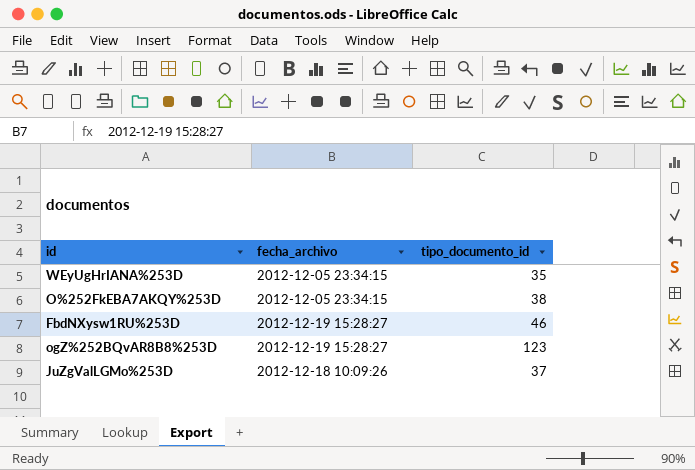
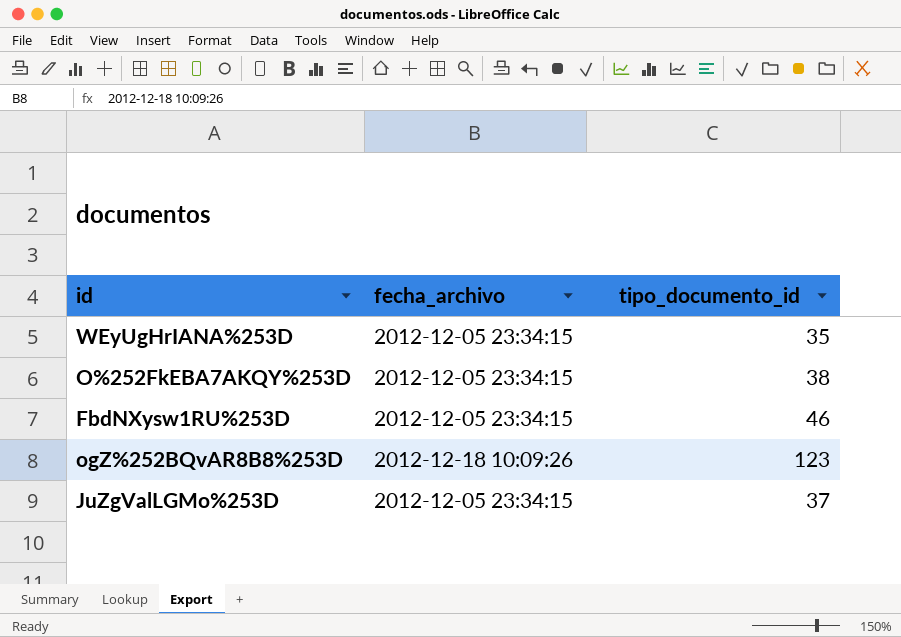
FbdNXysw1RU%253D | fecha_archivo: 2012-12-19 15:28:27 -> 2012-12-05 23:34:15
ogZ%252BQvAR8B8%253D | fecha_archivo: 2012-12-19 15:28:27 -> 2012-12-18 10:09:26
JuZgValLGMo%253D | fecha_archivo: 2012-12-18 10:09:26 -> 2012-12-05 23:34:15

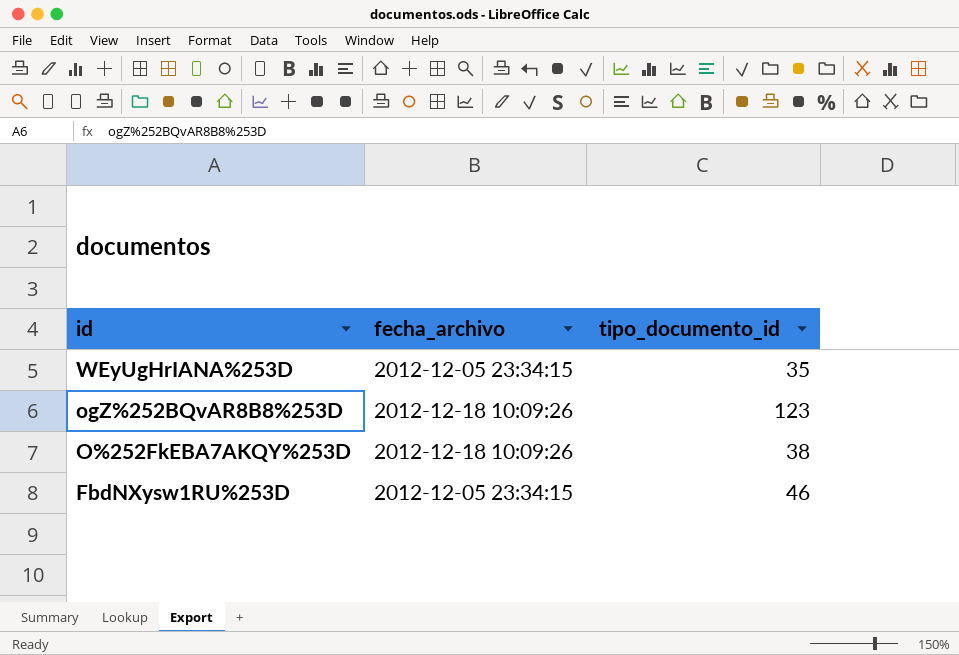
row order: none -> id descending
row JuZgValLGMo%253D: 2012-12-05 23:34:15 | 37 -> none
O%252FkEBA7AKQY%253D | fecha_archivo: 2012-12-05 23:34:15 -> 2012-12-18 10:09:26

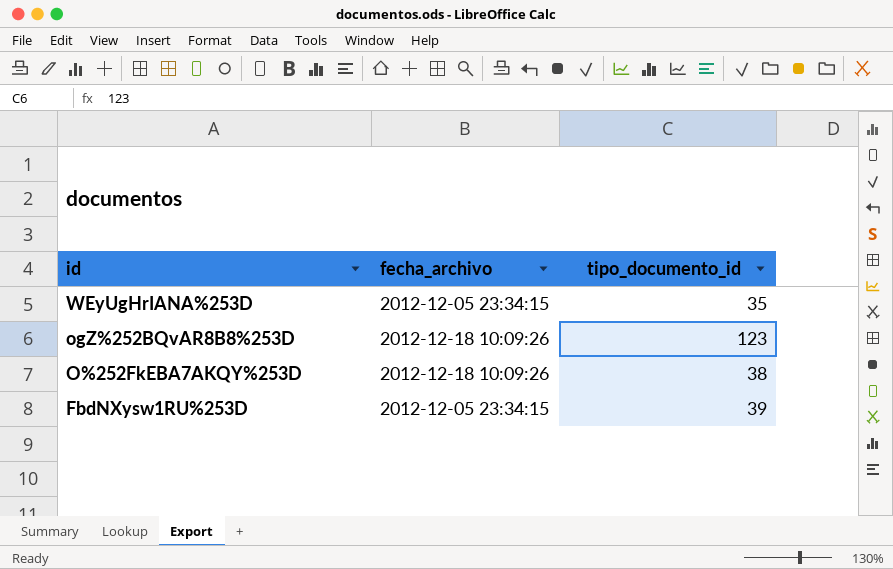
FbdNXysw1RU%253D | tipo_documento_id: 46 -> 39

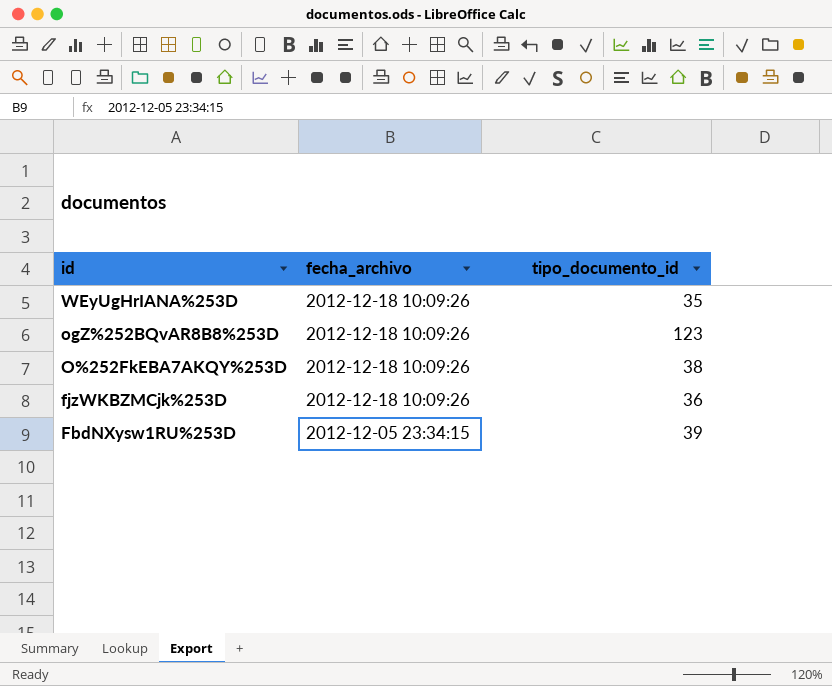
WEyUgHrIANA%253D | fecha_archivo: 2012-12-05 23:34:15 -> 2012-12-18 10:09:26
row fjzWKBZMCjk%253D: none -> 2012-12-18 10:09:26 | 36

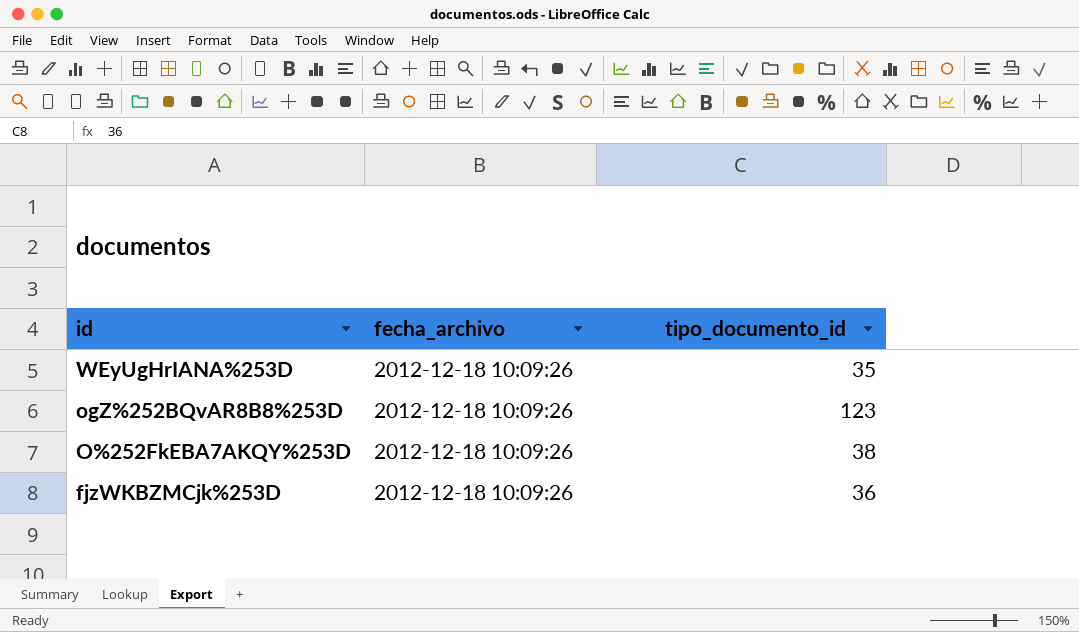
row FbdNXysw1RU%253D: 2012-12-05 23:34:15 | 39 -> none

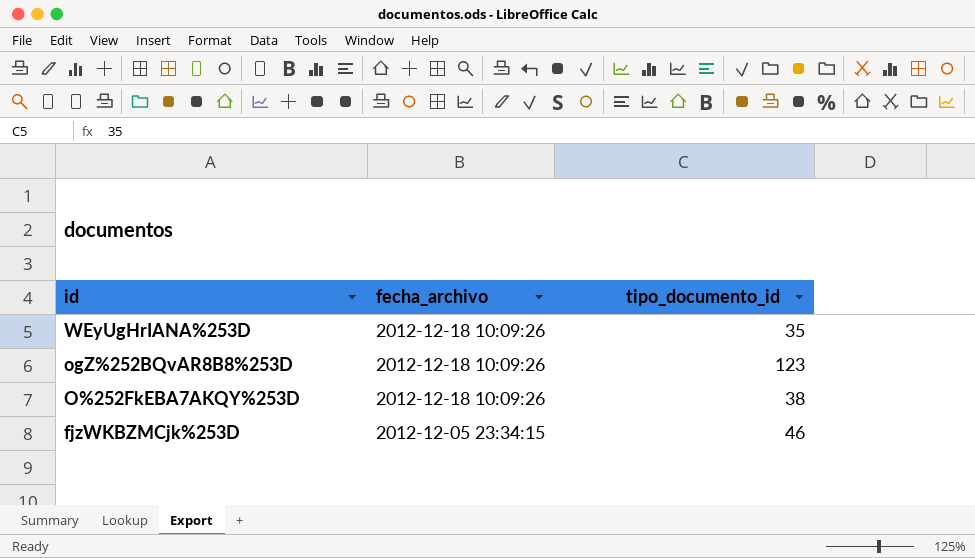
fjzWKBZMCjk%253D | fecha_archivo: 2012-12-18 10:09:26 -> 2012-12-05 23:34:15
fjzWKBZMCjk%253D | tipo_documento_id: 36 -> 46

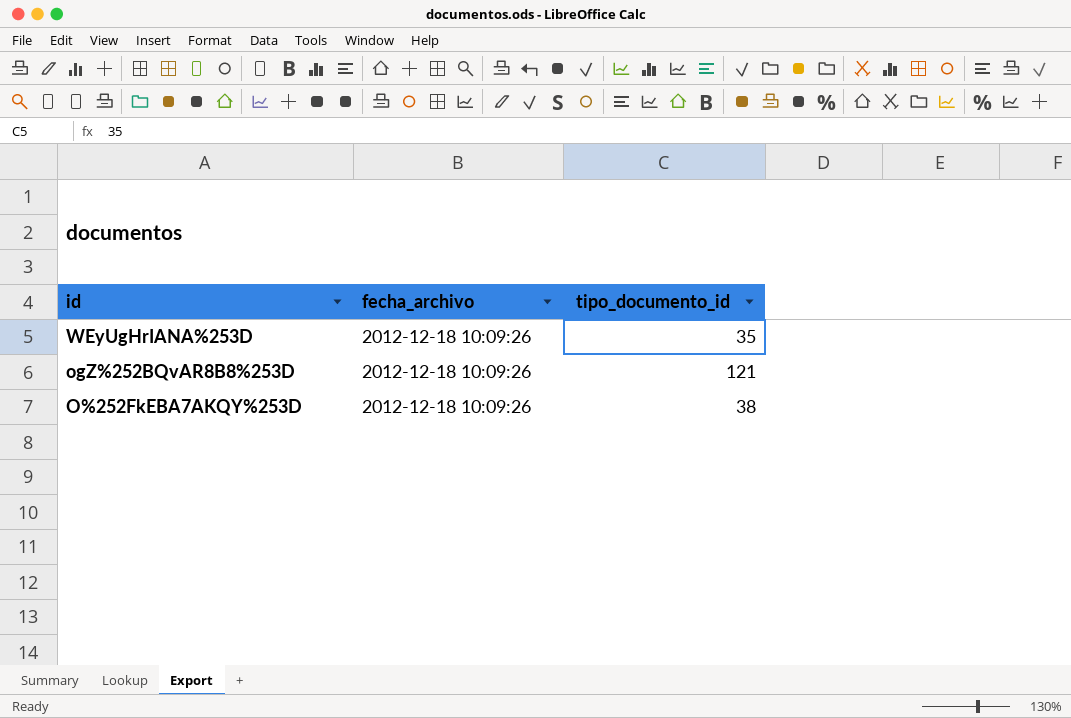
row fjzWKBZMCjk%253D: 2012-12-05 23:34:15 | 46 -> none
ogZ%252BQvAR8B8%253D | tipo_documento_id: 123 -> 121

